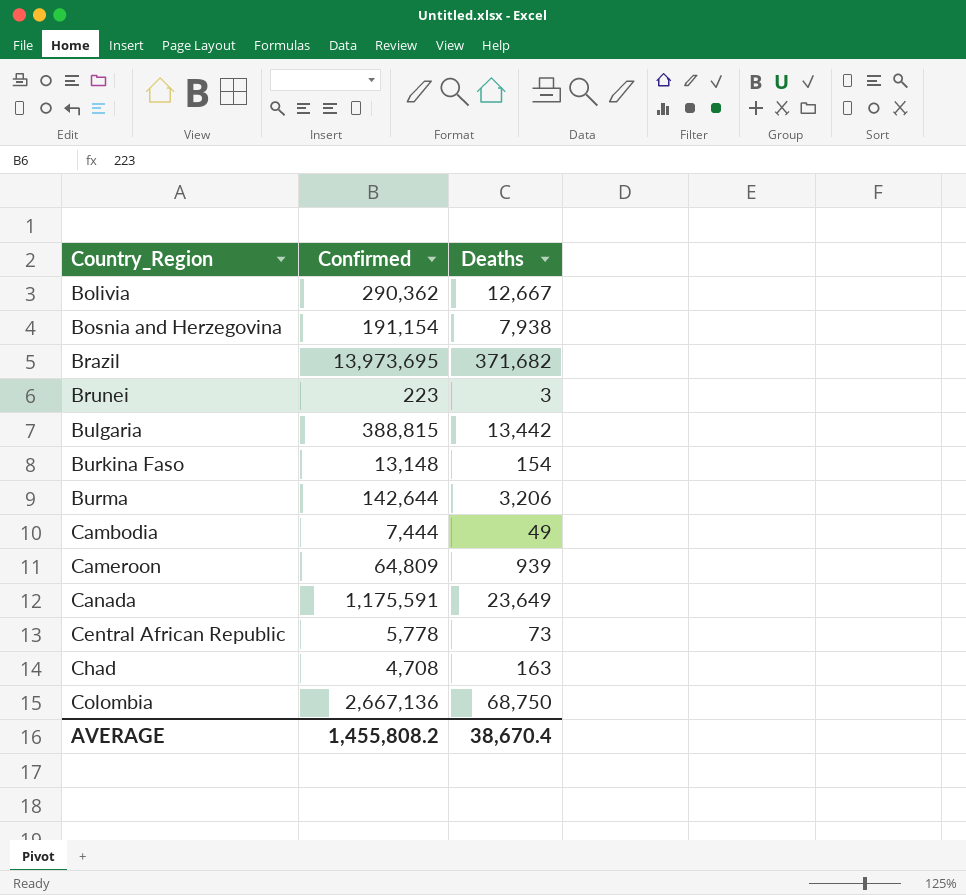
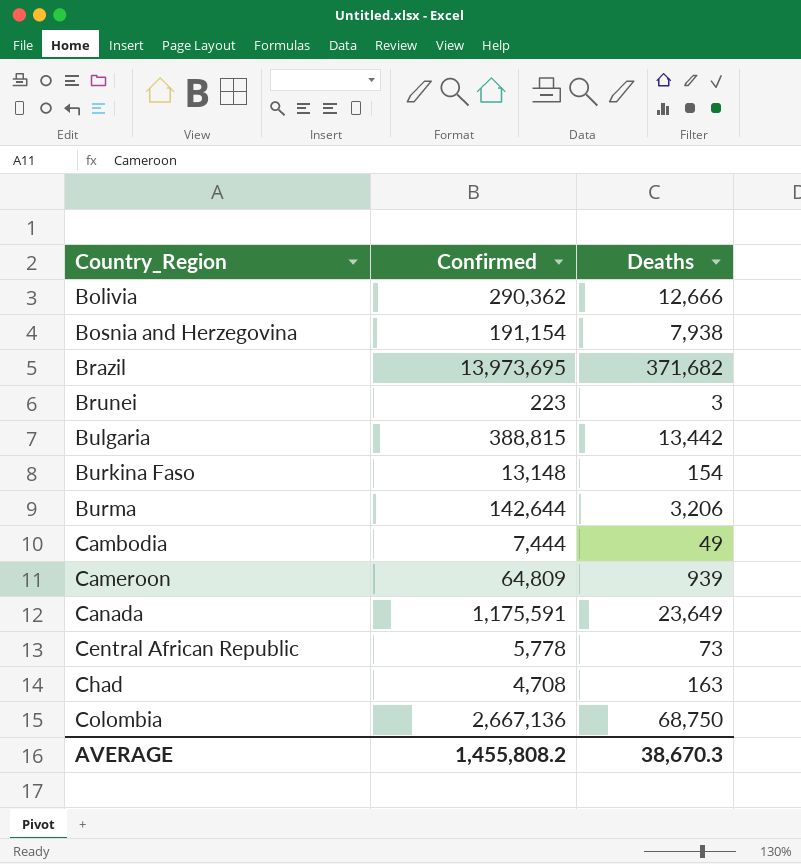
Bolivia | Deaths: 12,667 -> 12,666
AVERAGE | Deaths: 38,670.4 -> 38,670.3

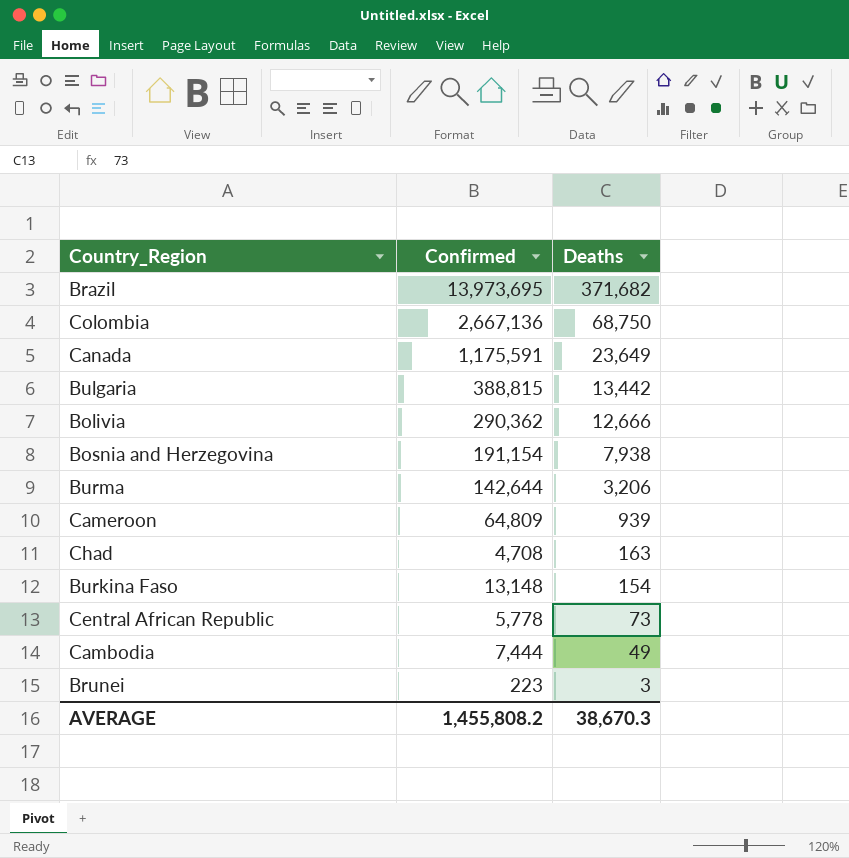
row order: Country_Region ascending -> Deaths descending

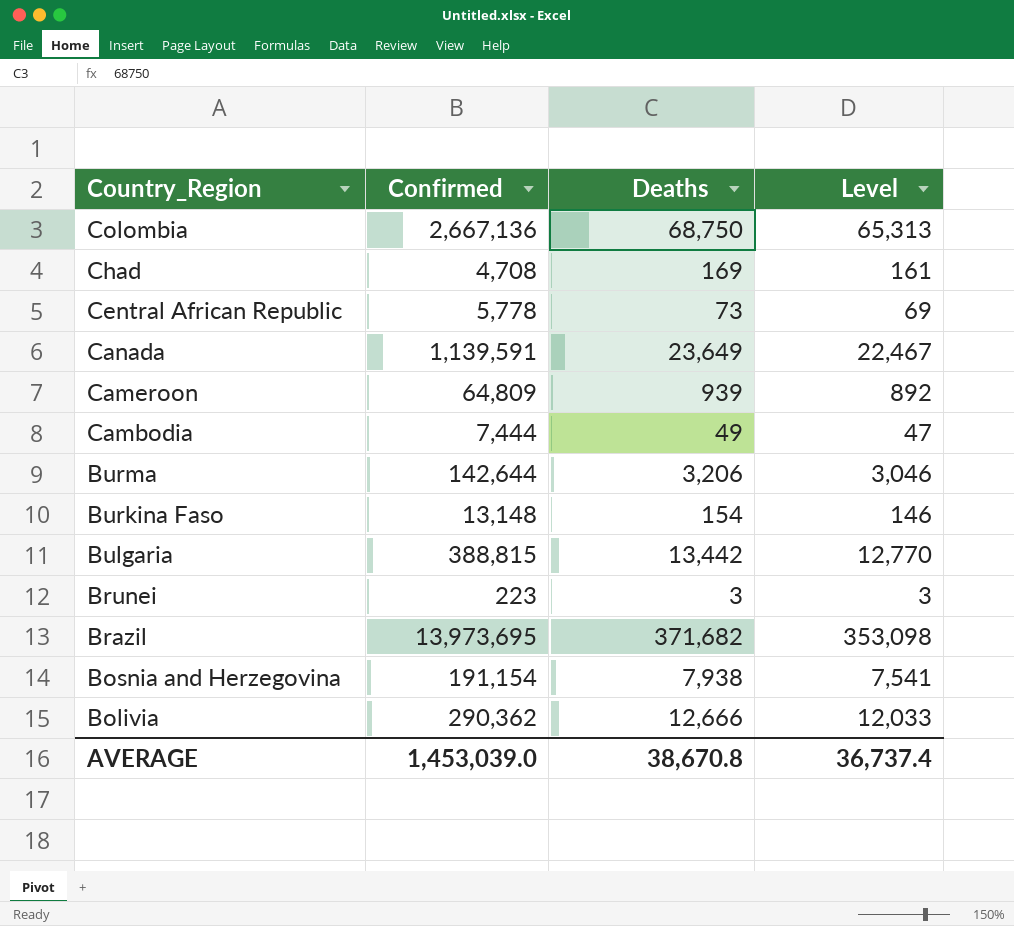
row order: Deaths descending -> Country_Region descending
column Level | formula: none -> [Deaths] * 0.95
Chad | Deaths: 163 -> 169
Canada | Confirmed: 1,175,591 -> 1,139,591
AVERAGE | Confirmed: 1,455,808.2 -> 1,453,039.0
AVERAGE | Deaths: 38,670.3 -> 38,670.8

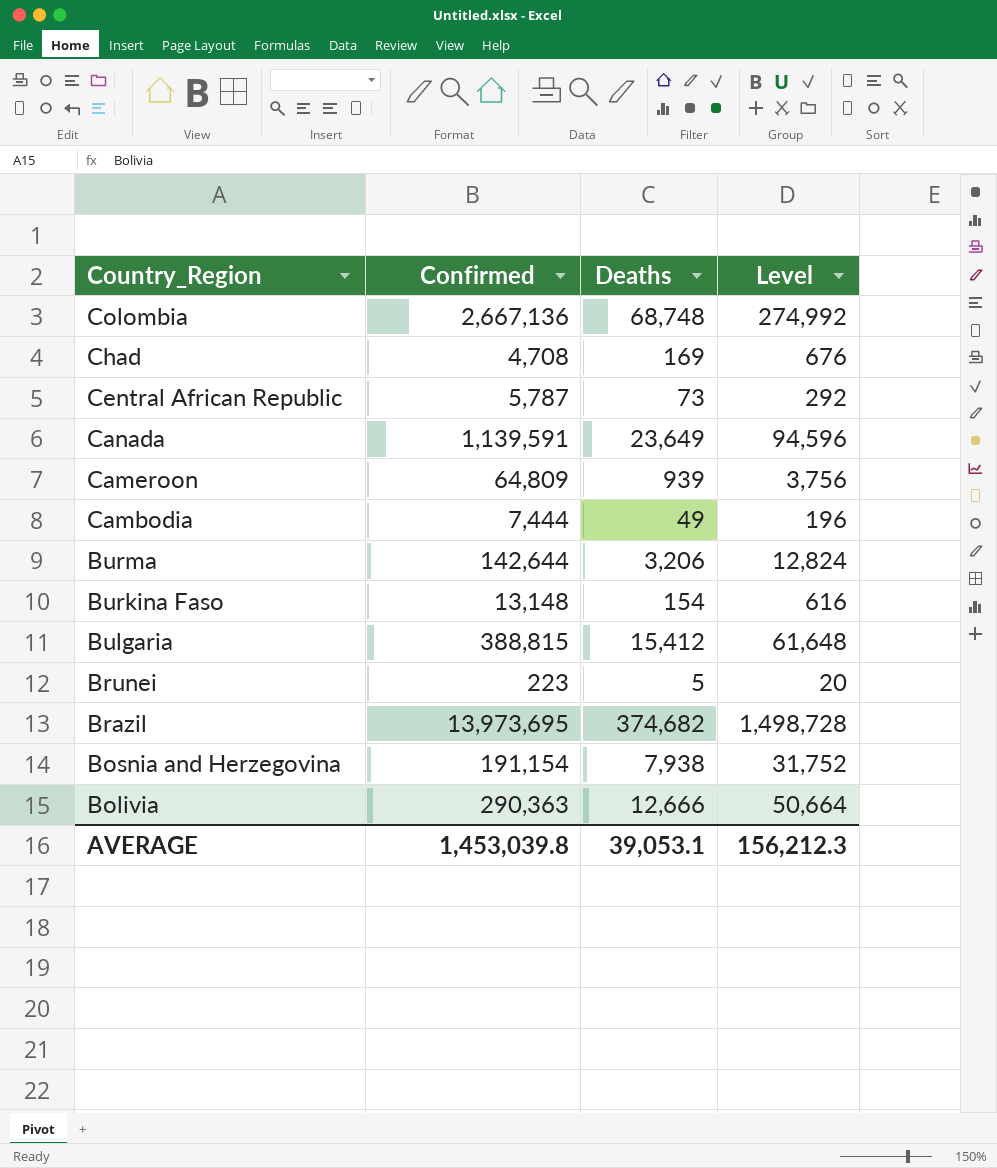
column Level | formula: [Deaths] * 0.95 -> [Deaths] * 4
Colombia | Deaths: 68,750 -> 68,748
Central African Republic | Confirmed: 5,778 -> 5,787
Bulgaria | Deaths: 13,442 -> 15,412
Brunei | Deaths: 3 -> 5
Brazil | Deaths: 371,682 -> 374,682
Bolivia | Confirmed: 290,362 -> 290,363
AVERAGE | Confirmed: 1,453,039.0 -> 1,453,039.8
AVERAGE | Deaths: 38,670.8 -> 39,053.1
AVERAGE | Level: 36,737.4 -> 156,212.3

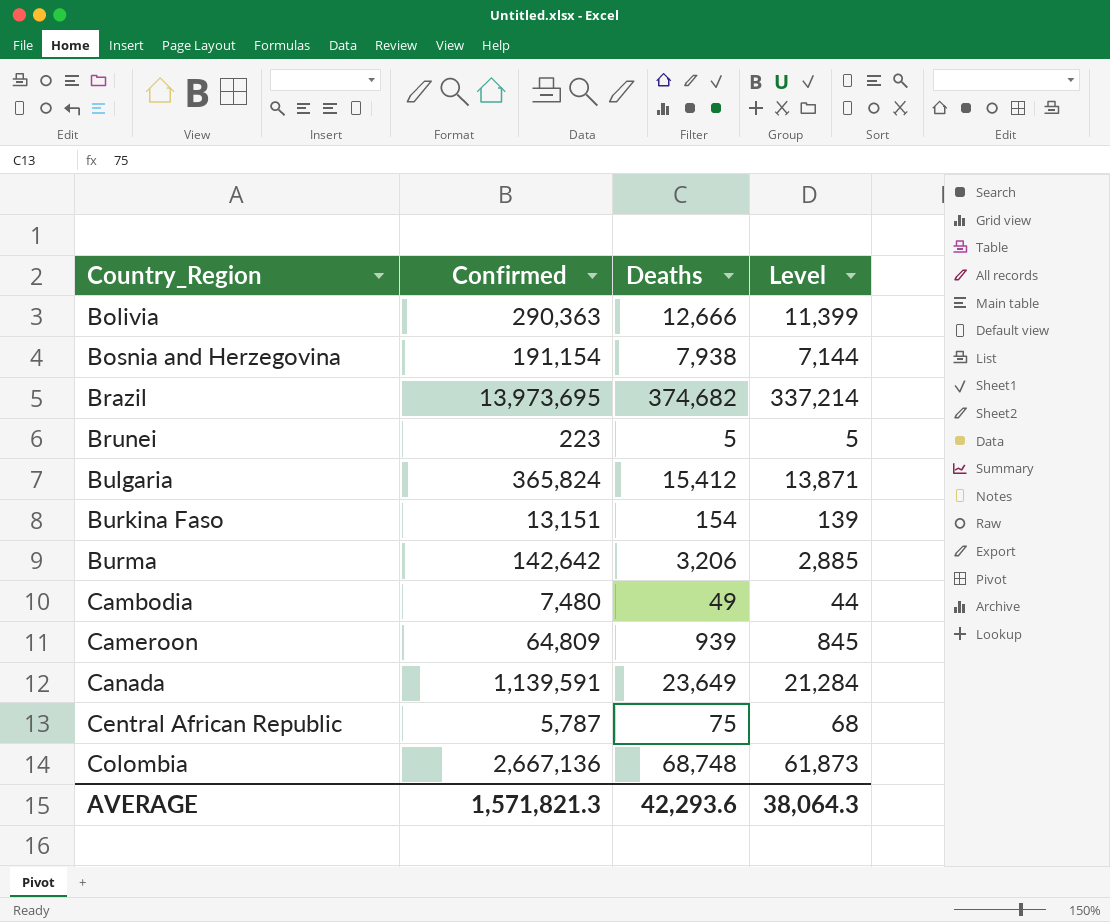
row order: Country_Region descending -> Country_Region ascending
column Level | formula: [Deaths] * 4 -> [Deaths] * 0.9
row Chad: 4,708 | 169 | 676 -> none
Bulgaria | Confirmed: 388,815 -> 365,824
Burkina Faso | Confirmed: 13,148 -> 13,151
Burma | Confirmed: 142,644 -> 142,642
Cambodia | Confirmed: 7,444 -> 7,480
Central African Republic | Deaths: 73 -> 75
AVERAGE | Confirmed: 1,453,039.8 -> 1,571,821.3
AVERAGE | Deaths: 39,053.1 -> 42,293.6
AVERAGE | Level: 156,212.3 -> 38,064.3

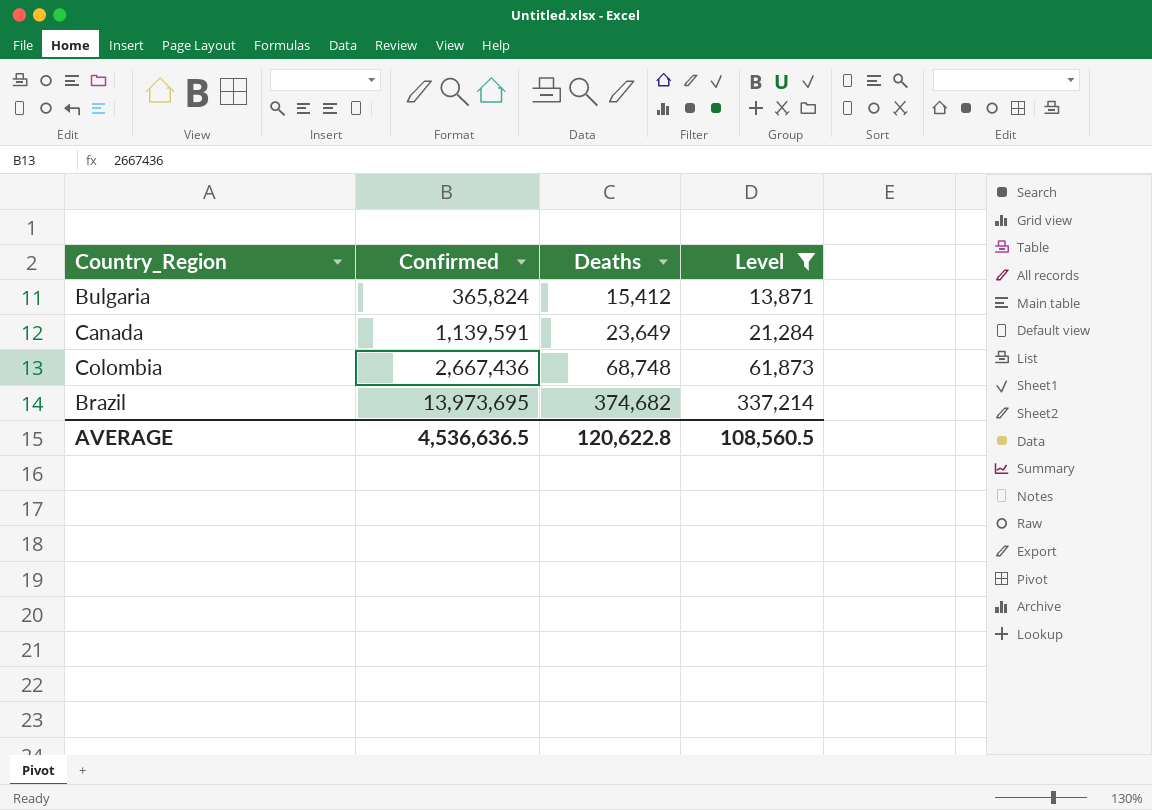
filter: none -> Level >= 13,871
row order: Country_Region ascending -> Confirmed ascending
Colombia | Confirmed: 2,667,136 -> 2,667,436
AVERAGE | Confirmed: 1,571,821.3 -> 4,536,636.5
AVERAGE | Deaths: 42,293.6 -> 120,622.8
AVERAGE | Level: 38,064.3 -> 108,560.5

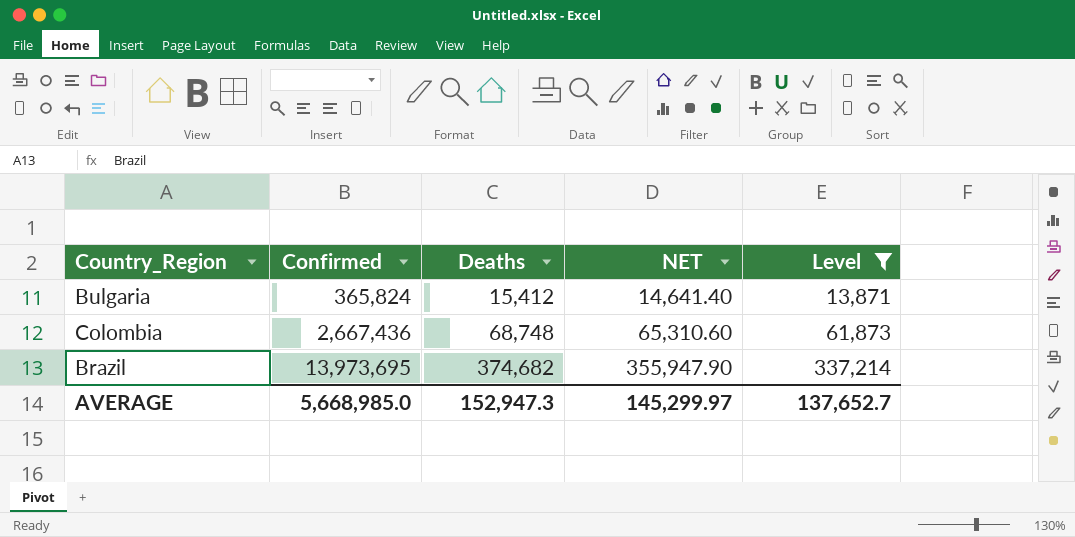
column NET | formula: none -> [Deaths] * 0.95
row Canada: 1,139,591 | 23,649 | 21,284 -> none
AVERAGE | Confirmed: 4,536,636.5 -> 5,668,985.0
AVERAGE | Deaths: 120,622.8 -> 152,947.3
AVERAGE | Level: 108,560.5 -> 137,652.7

